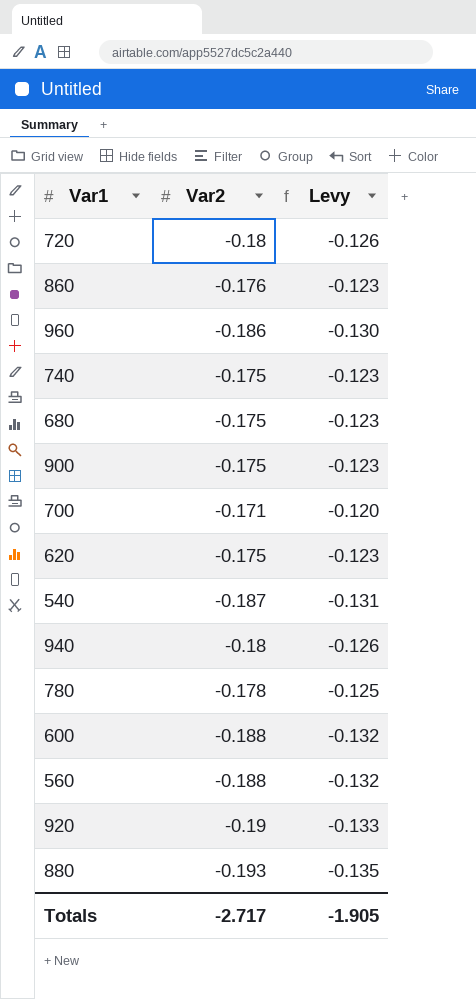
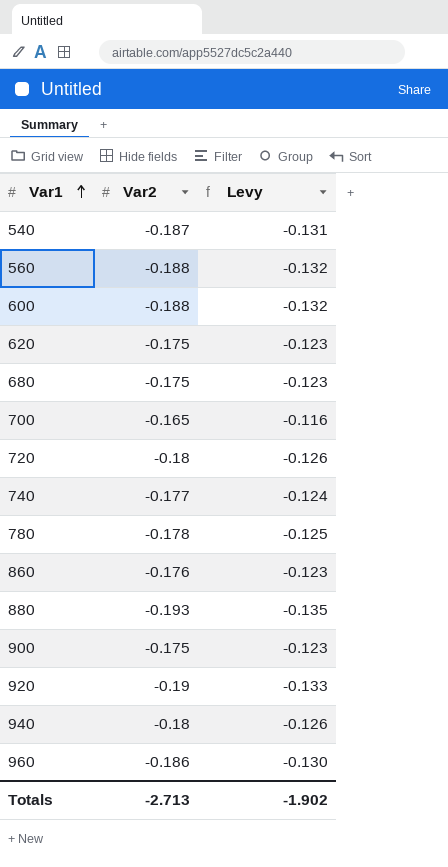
row order: none -> Var1 ascending
700 | Var2: -0.171 -> -0.165
700 | Levy: -0.120 -> -0.116
740 | Var2: -0.175 -> -0.177
740 | Levy: -0.123 -> -0.124
Totals | Var2: -2.717 -> -2.713
Totals | Levy: -1.905 -> -1.902

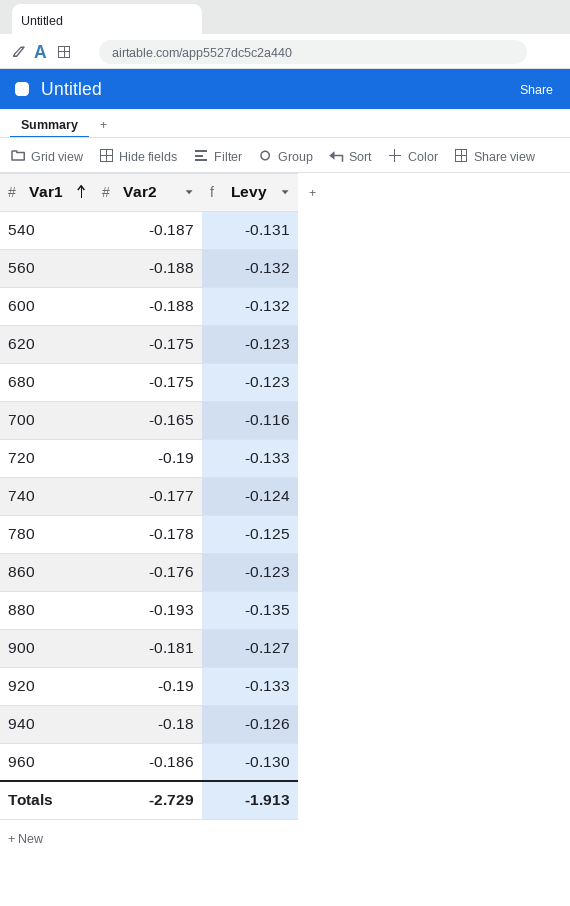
720 | Var2: -0.18 -> -0.19
720 | Levy: -0.126 -> -0.133
900 | Var2: -0.175 -> -0.181
900 | Levy: -0.123 -> -0.127
Totals | Var2: -2.713 -> -2.729
Totals | Levy: -1.902 -> -1.913

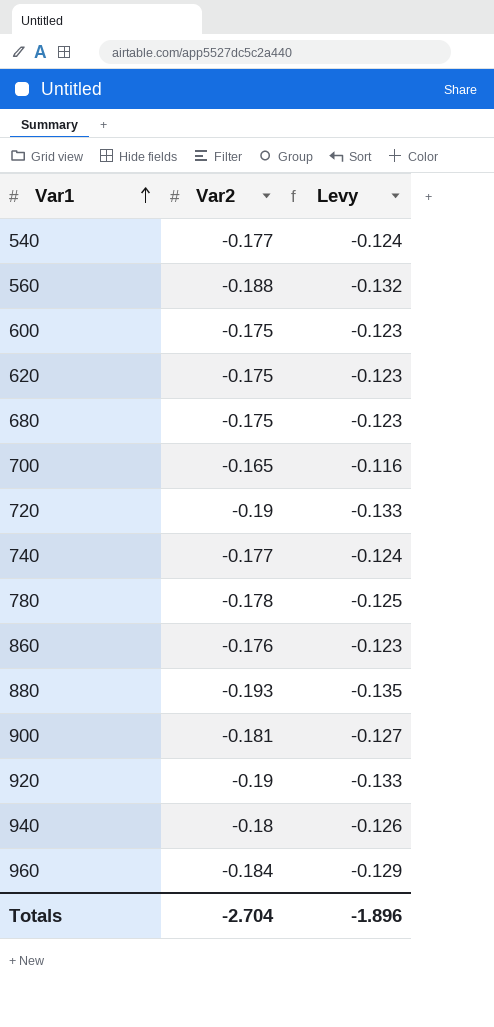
540 | Var2: -0.187 -> -0.177
540 | Levy: -0.131 -> -0.124
600 | Var2: -0.188 -> -0.175
600 | Levy: -0.132 -> -0.123
960 | Var2: -0.186 -> -0.184
960 | Levy: -0.130 -> -0.129
Totals | Var2: -2.729 -> -2.704
Totals | Levy: -1.913 -> -1.896

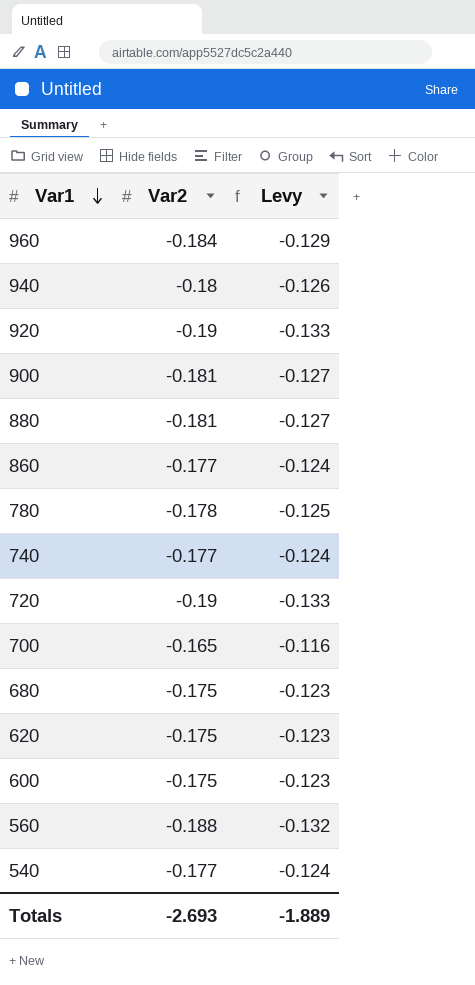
row order: Var1 ascending -> Var1 descending
880 | Var2: -0.193 -> -0.181
880 | Levy: -0.135 -> -0.127
860 | Var2: -0.176 -> -0.177
860 | Levy: -0.123 -> -0.124
Totals | Var2: -2.704 -> -2.693
Totals | Levy: -1.896 -> -1.889

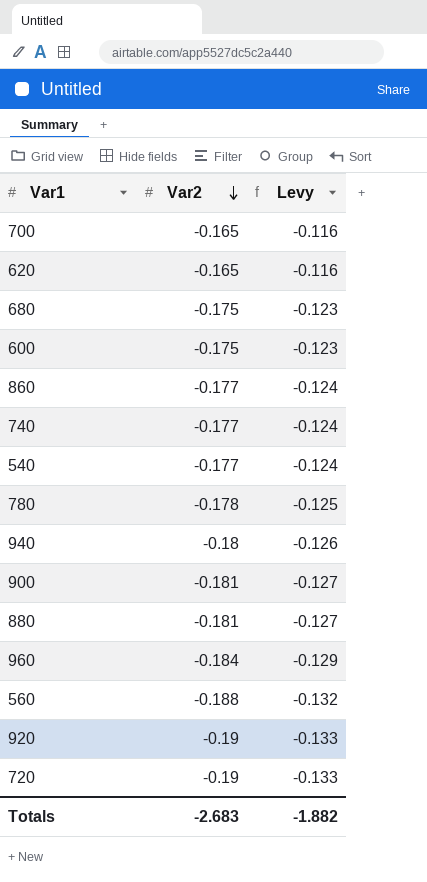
row order: Var1 descending -> Var2 descending
620 | Var2: -0.175 -> -0.165
620 | Levy: -0.123 -> -0.116
Totals | Var2: -2.693 -> -2.683
Totals | Levy: -1.889 -> -1.882

